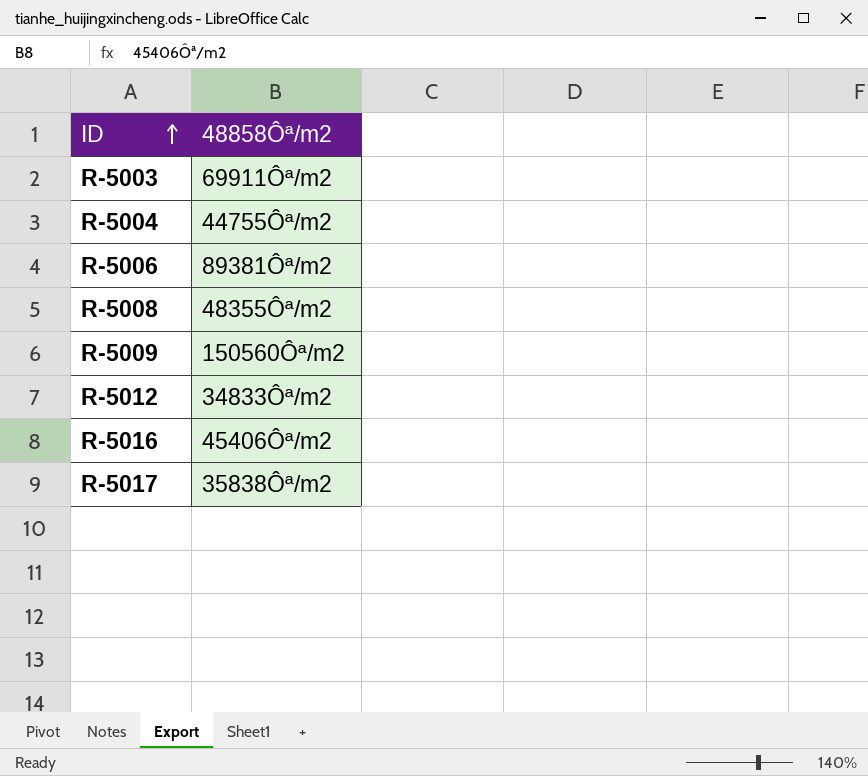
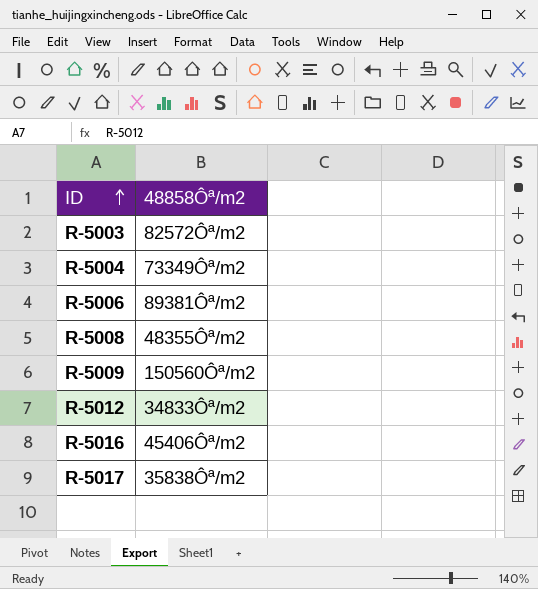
R-5003 | 48858Ôª/m2: 69911Ôª/m2 -> 82572Ôª/m2
R-5004 | 48858Ôª/m2: 44755Ôª/m2 -> 73349Ôª/m2

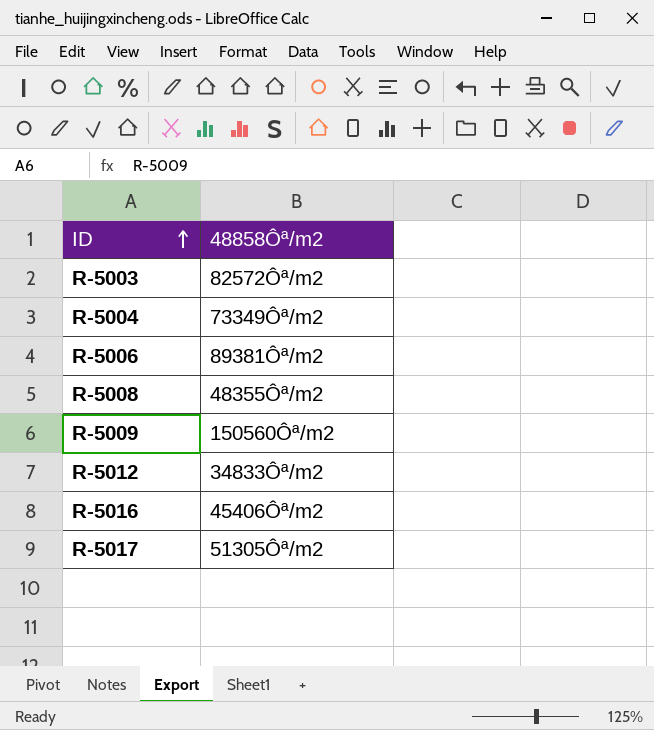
R-5017 | 48858Ôª/m2: 35838Ôª/m2 -> 51305Ôª/m2

